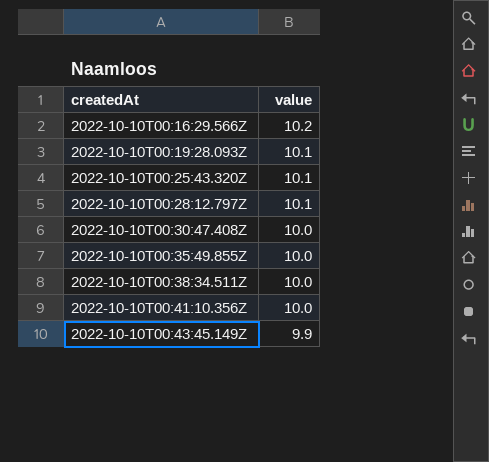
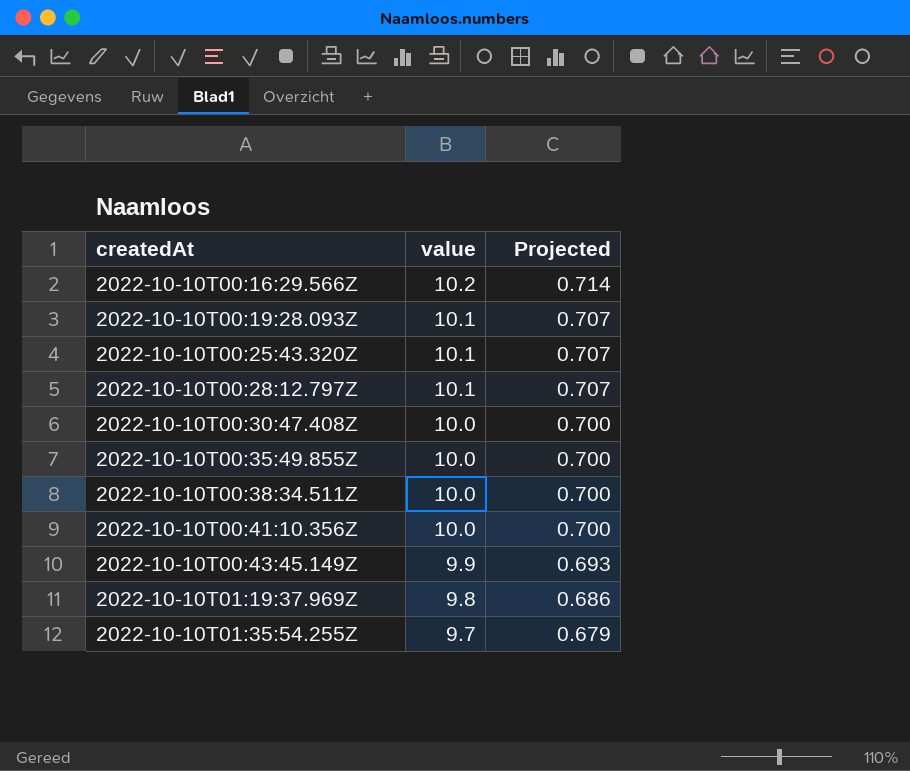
column Projected | formula: none -> [value] * 0.07
row 2022-10-10T01:19:37.969Z: none -> 9.8 | 0.686
row 2022-10-10T01:35:54.255Z: none -> 9.7 | 0.679

